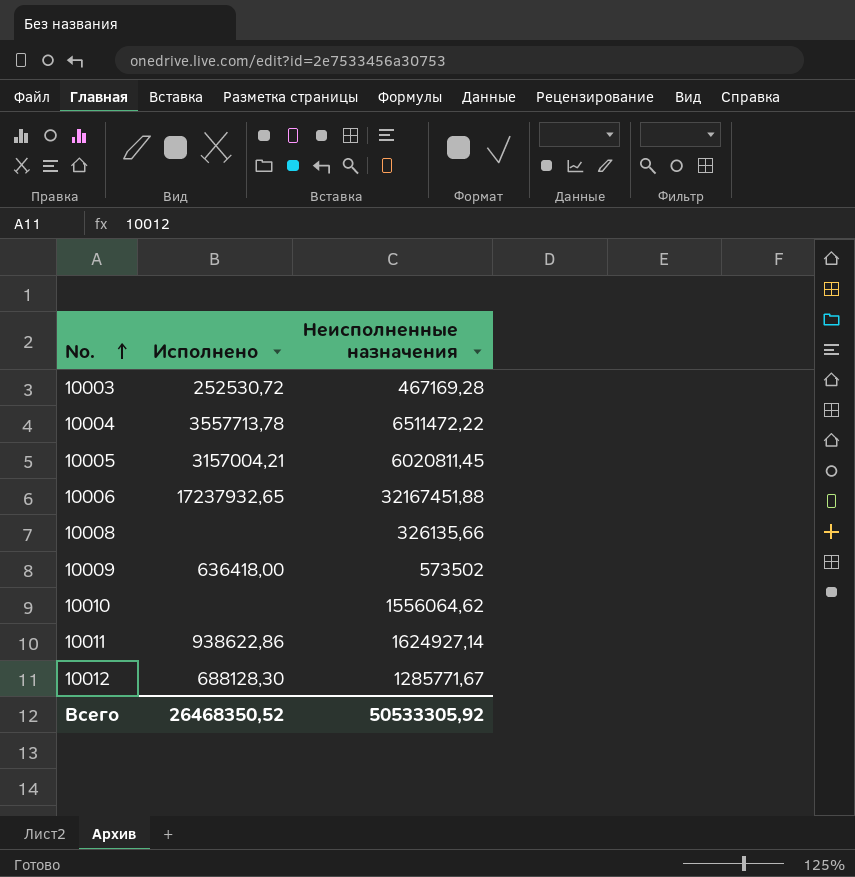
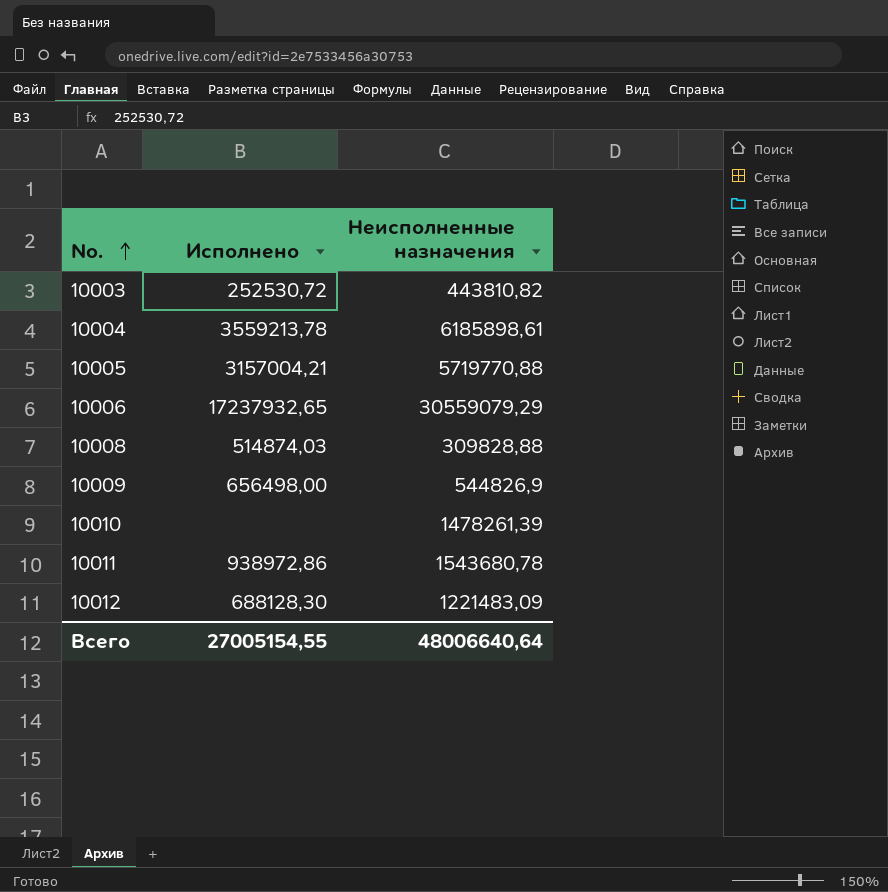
10003 | Неисполненные назначения: 467169,28 -> 443810,82
10004 | Исполнено: 3557713,78 -> 3559213,78
10004 | Неисполненные назначения: 6511472,22 -> 6185898,61
10005 | Неисполненные назначения: 6020811,45 -> 5719770,88
10006 | Неисполненные назначения: 32167451,88 -> 30559079,29
10008 | Исполнено: none -> 514874,03
10008 | Неисполненные назначения: 326135,66 -> 309828,88
10009 | Исполнено: 636418,00 -> 656498,00
10009 | Неисполненные назначения: 573502 -> 544826,9
10010 | Неисполненные назначения: 1556064,62 -> 1478261,39
10011 | Исполнено: 938622,86 -> 938972,86
10011 | Неисполненные назначения: 1624927,14 -> 1543680,78
10012 | Неисполненные назначения: 1285771,67 -> 1221483,09
Всего | Исполнено: 26468350,52 -> 27005154,55
Всего | Неисполненные назначения: 50533305,92 -> 48006640,64

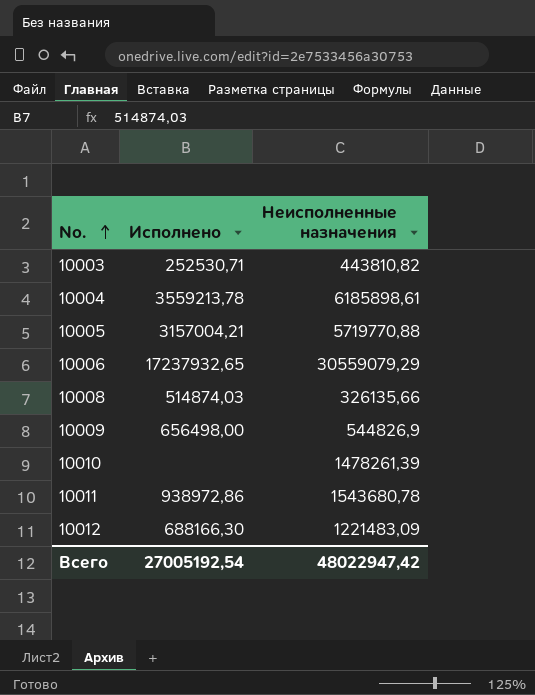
10003 | Исполнено: 252530,72 -> 252530,71
10008 | Неисполненные назначения: 309828,88 -> 326135,66
10012 | Исполнено: 688128,30 -> 688166,30
Всего | Исполнено: 27005154,55 -> 27005192,54
Всего | Неисполненные назначения: 48006640,64 -> 48022947,42

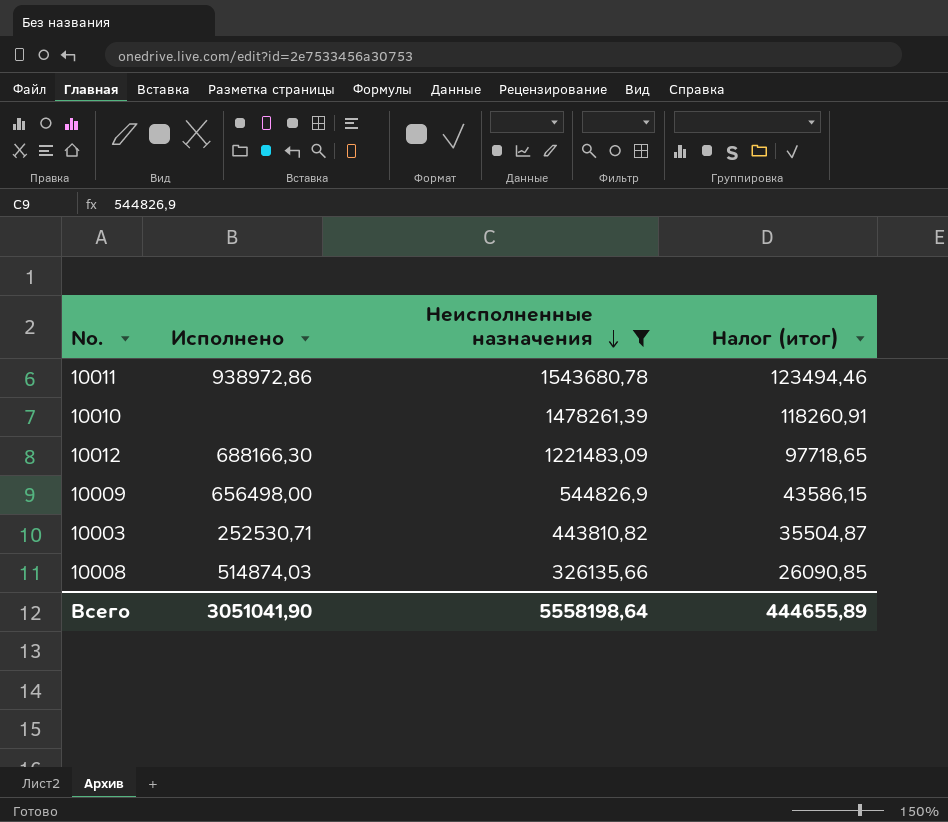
filter: none -> Неисполненные назначения <= 1543680,78
row order: No. ascending -> Неисполненные назначения descending
column Налог (итог) | formula: none -> [Неисполненные назначения] * 0,08
Всего | Исполнено: 27005192,54 -> 3051041,90
Всего | Неисполненные назначения: 48022947,42 -> 5558198,64

